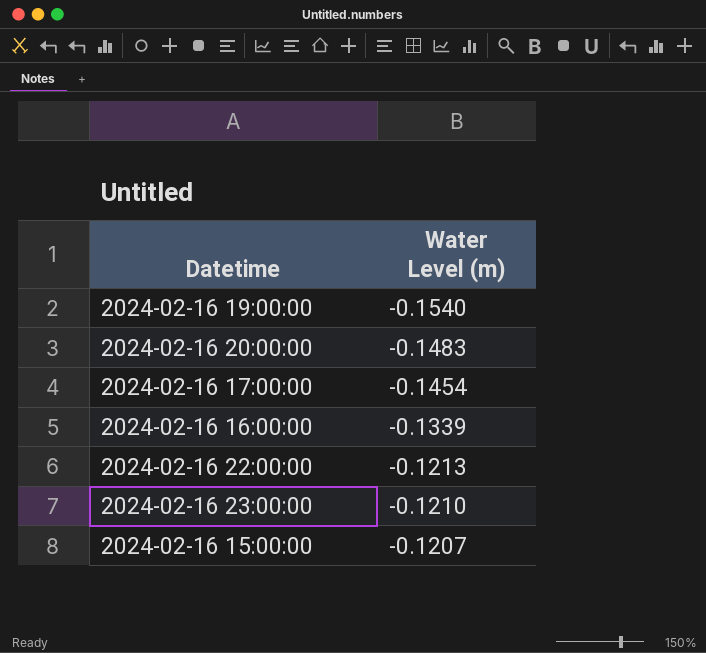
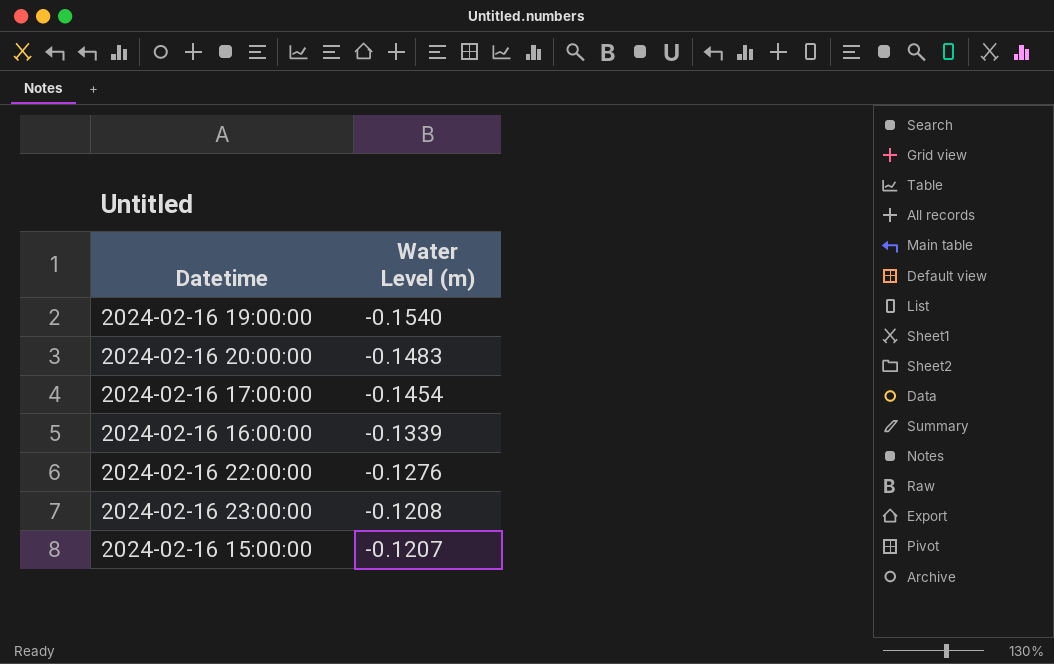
2024-02-16 22:00:00 | Water Level (m): -0.1213 -> -0.1276
2024-02-16 23:00:00 | Water Level (m): -0.1210 -> -0.1208

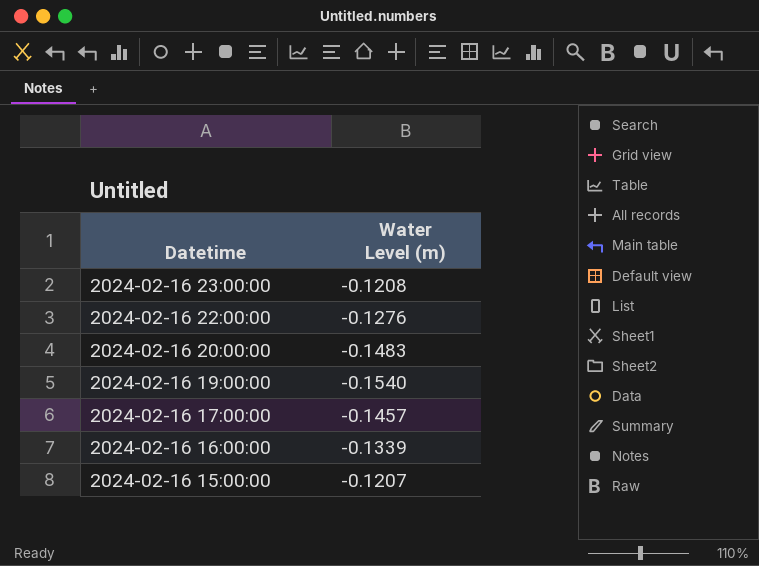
row order: Water Level (m) ascending -> Datetime descending
2024-02-16 17:00:00 | Water Level (m): -0.1454 -> -0.1457

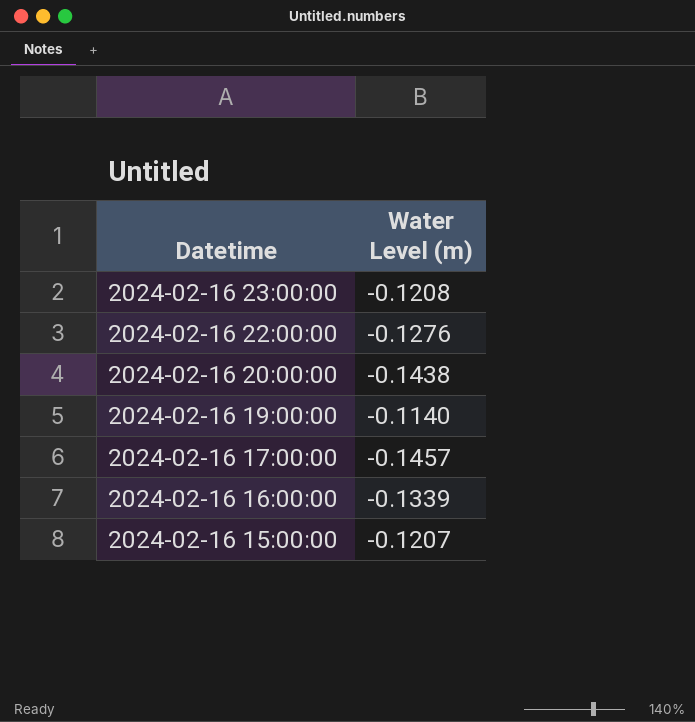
2024-02-16 20:00:00 | Water Level (m): -0.1483 -> -0.1438
2024-02-16 19:00:00 | Water Level (m): -0.1540 -> -0.1140

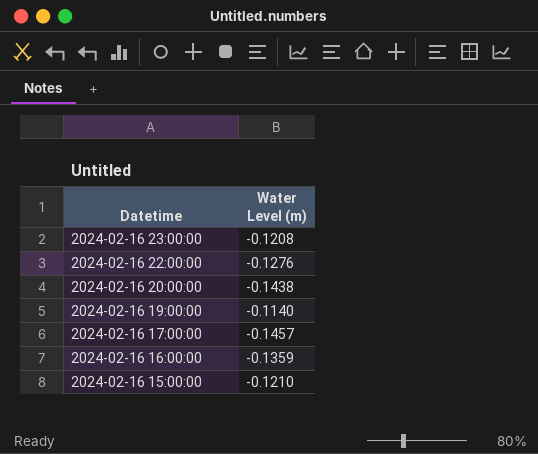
2024-02-16 16:00:00 | Water Level (m): -0.1339 -> -0.1359
2024-02-16 15:00:00 | Water Level (m): -0.1207 -> -0.1210

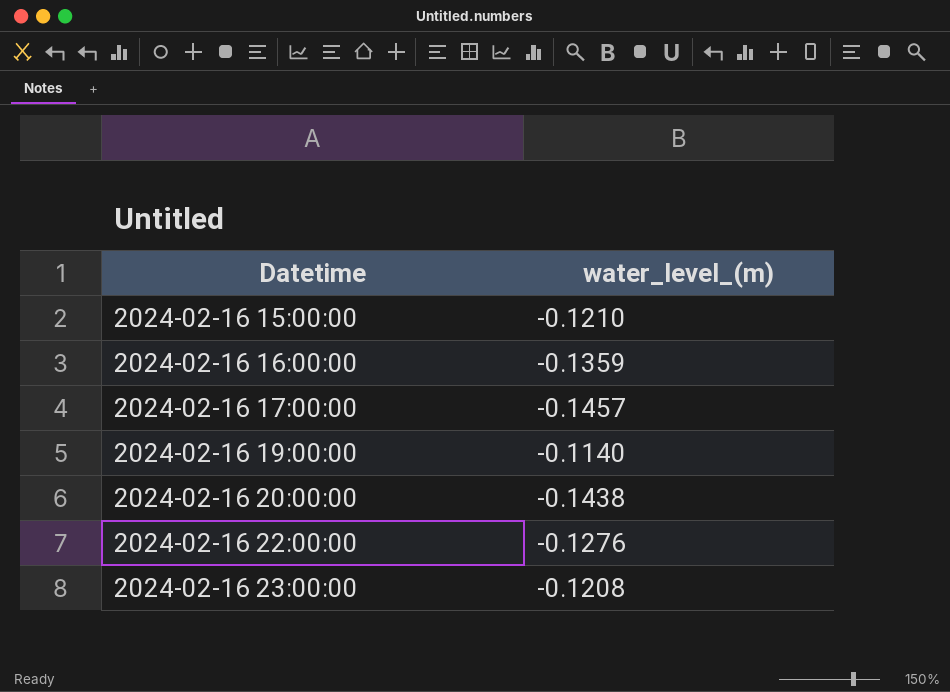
row order: Datetime descending -> Datetime ascending
column name: Water Level (m) -> water_level_(m)

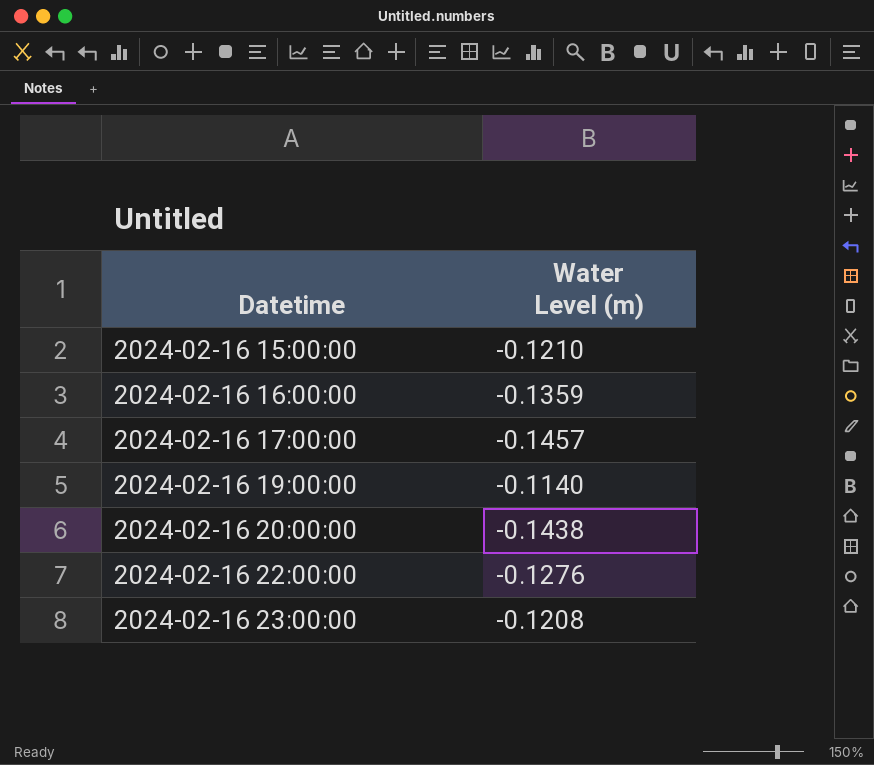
column name: water_level_(m) -> Water Level (m)

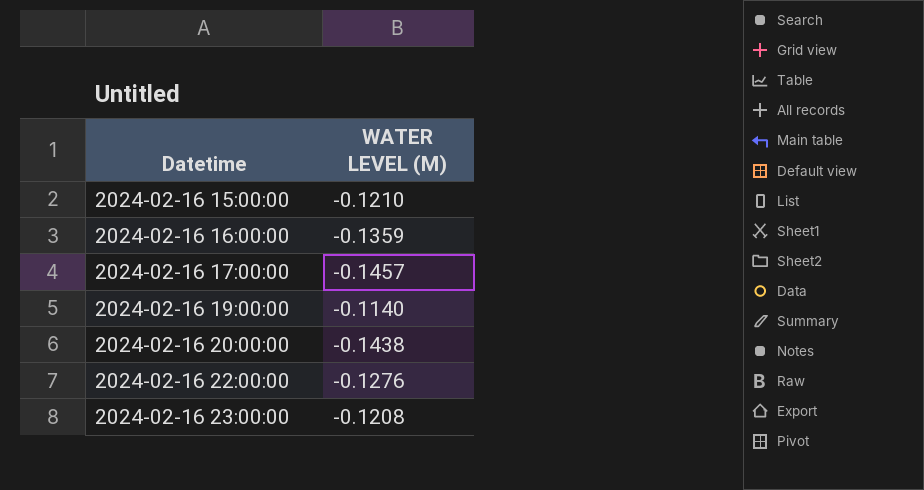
column name: Water Level (m) -> WATER LEVEL (M)

